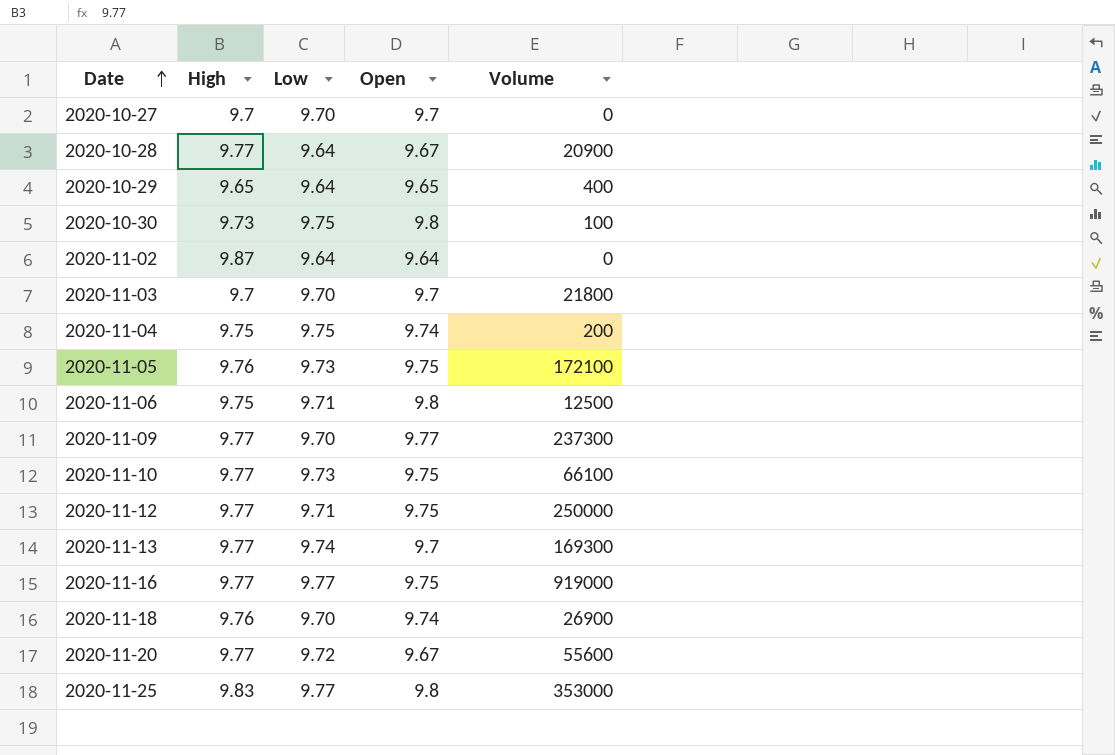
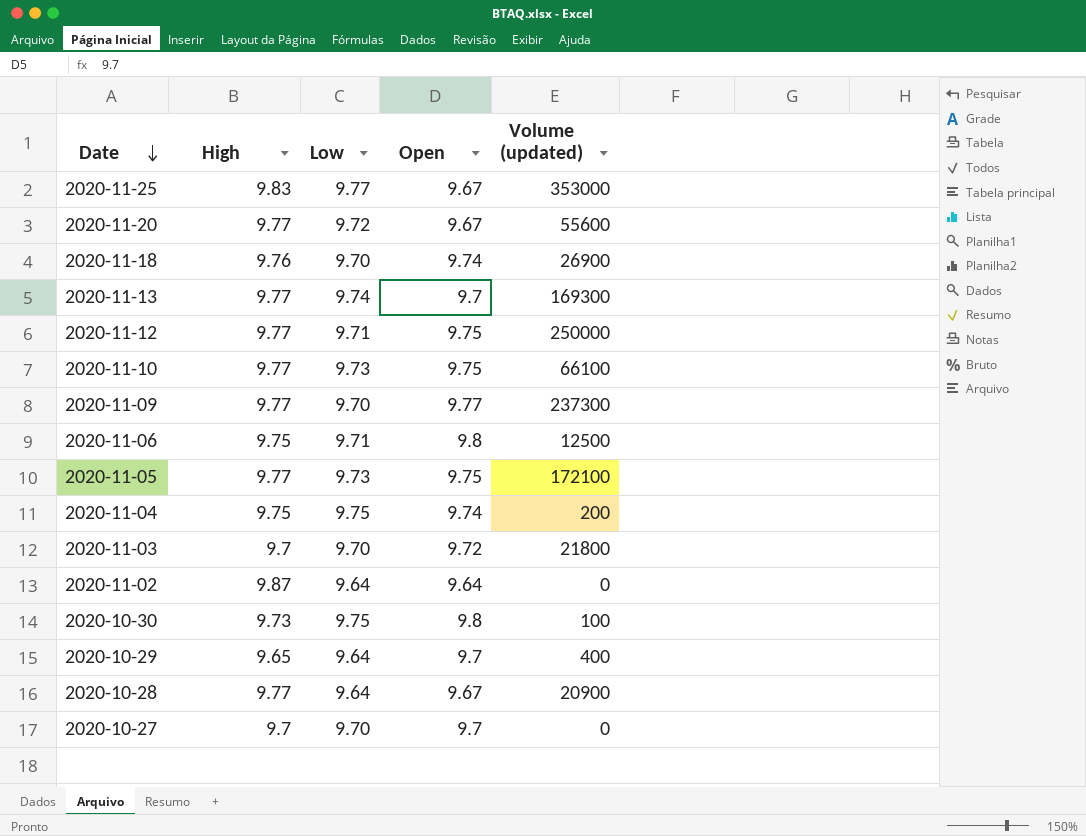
row order: Date ascending -> Date descending
column name: Volume -> Volume (updated)
row 2020-11-16: 9.77 | 9.77 | 9.75 | 919000 -> none
2020-11-25 | Open: 9.8 -> 9.67
2020-11-05 | High: 9.76 -> 9.77
2020-11-03 | Open: 9.7 -> 9.72
2020-10-29 | Open: 9.65 -> 9.7

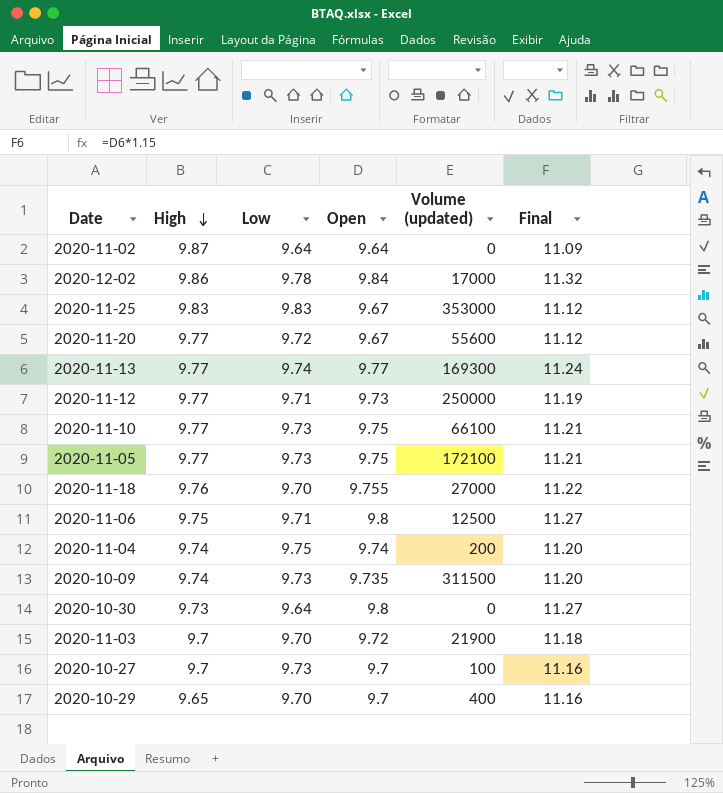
row order: Date descending -> High descending
column Final | formula: none -> [Open] * 1.15
row 2020-11-09: 9.77 | 9.70 | 9.77 | 237300 -> none
row 2020-10-28: 9.77 | 9.64 | 9.67 | 20900 -> none
row 2020-12-02: none -> 9.86 | 9.78 | 9.84 | 17000 | 11.32
2020-11-25 | Low: 9.77 -> 9.83
2020-11-13 | Open: 9.7 -> 9.77
2020-11-12 | Open: 9.75 -> 9.73
2020-11-18 | Open: 9.74 -> 9.755
2020-11-18 | Volume (updated): 26900 -> 27000
2020-11-04 | High: 9.75 -> 9.74
row 2020-10-09: none -> 9.74 | 9.73 | 9.735 | 311500 | 11.20
2020-10-30 | Low: 9.75 -> 9.64
2020-10-30 | Volume (updated): 100 -> 0
2020-11-03 | Volume (updated): 21800 -> 21900
2020-10-27 | Low: 9.70 -> 9.73
2020-10-27 | Volume (updated): 0 -> 100
2020-10-29 | Low: 9.64 -> 9.70

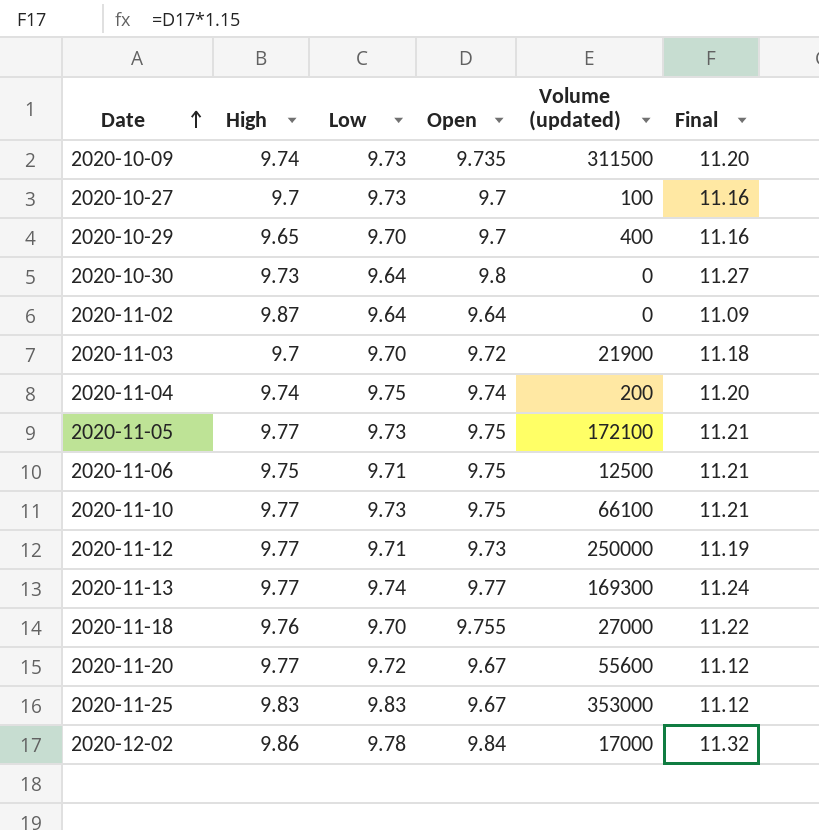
row order: High descending -> Date ascending
2020-11-06 | Open: 9.8 -> 9.75
2020-11-06 | Final: 11.27 -> 11.21

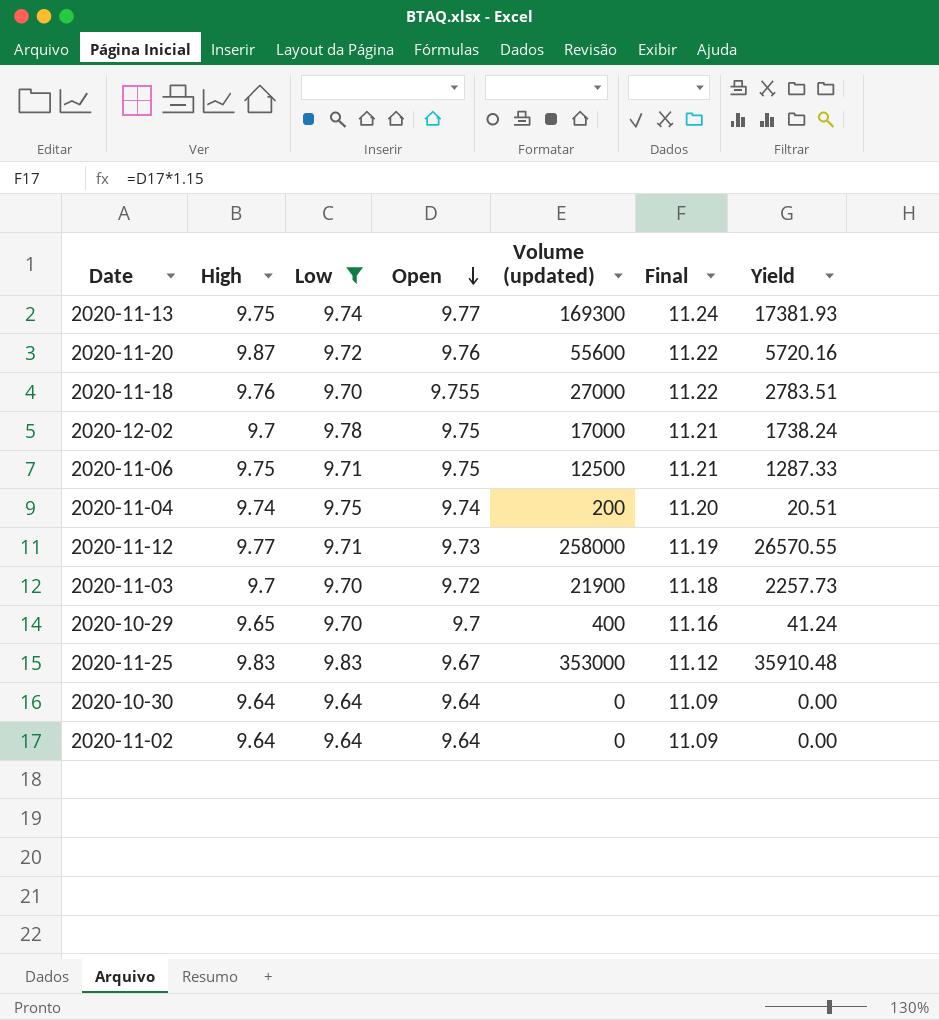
filter: none -> Low != 9.73
row order: Date ascending -> Open descending
column Yield | formula: none -> [Volume (updated)] / [Low]
2020-11-13 | High: 9.77 -> 9.75
2020-11-20 | High: 9.77 -> 9.87
2020-11-20 | Open: 9.67 -> 9.76
2020-11-20 | Final: 11.12 -> 11.22
2020-12-02 | High: 9.86 -> 9.7
2020-12-02 | Open: 9.84 -> 9.75
2020-12-02 | Final: 11.32 -> 11.21
2020-11-12 | Volume (updated): 250000 -> 258000
2020-10-30 | High: 9.73 -> 9.64
2020-10-30 | Open: 9.8 -> 9.64
2020-10-30 | Final: 11.27 -> 11.09
2020-11-02 | High: 9.87 -> 9.64

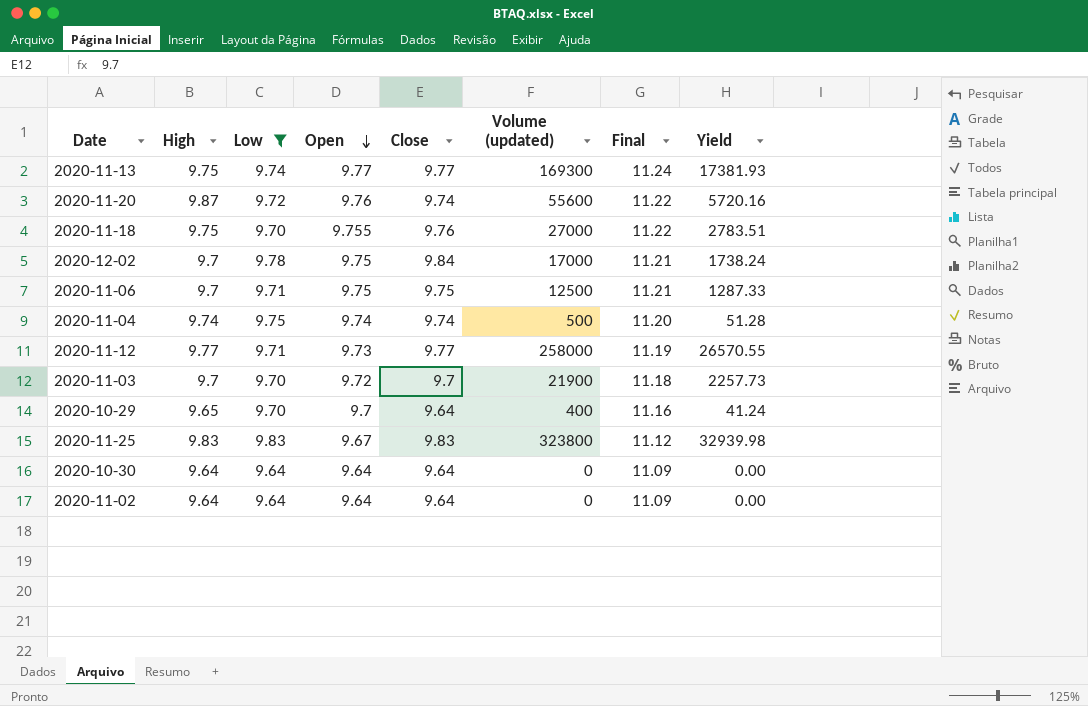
column Close | position: none -> 5
2020-11-18 | High: 9.76 -> 9.75
2020-11-06 | High: 9.75 -> 9.7
2020-11-04 | Volume (updated): 200 -> 500
2020-11-04 | Yield: 20.51 -> 51.28
2020-11-25 | Volume (updated): 353000 -> 323800
2020-11-25 | Yield: 35910.48 -> 32939.98

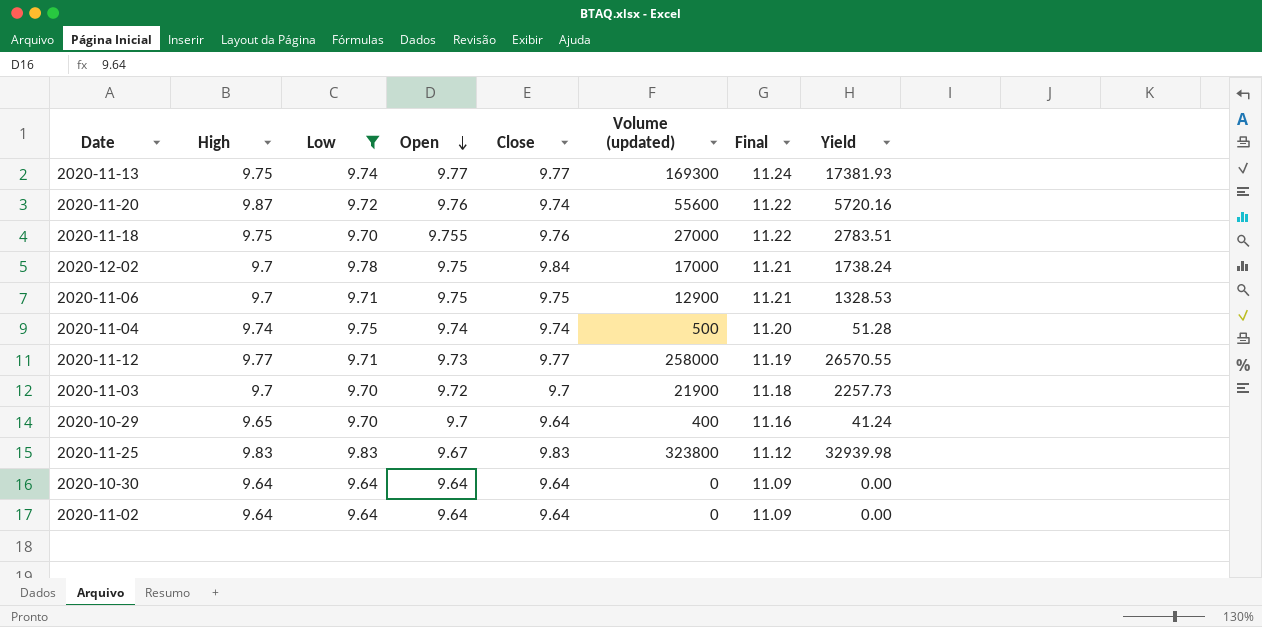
2020-11-06 | Volume (updated): 12500 -> 12900
2020-11-06 | Yield: 1287.33 -> 1328.53

